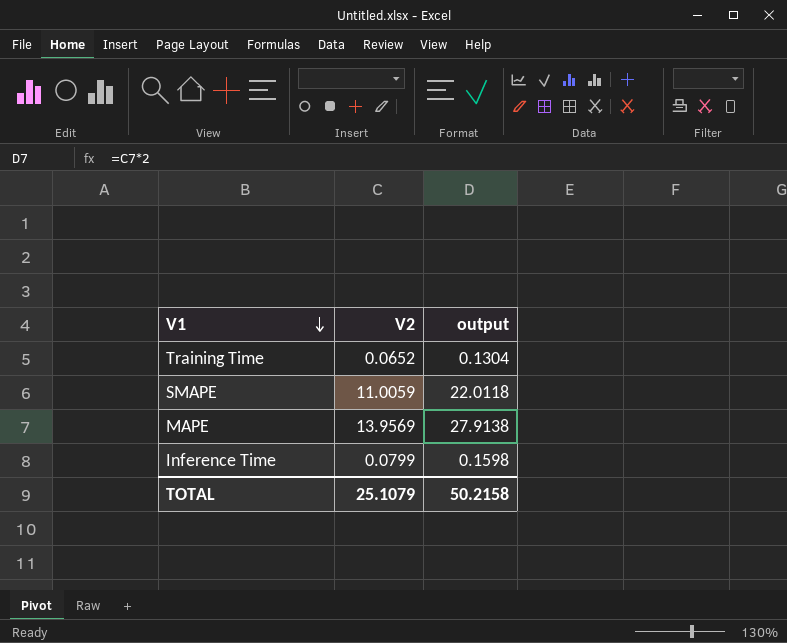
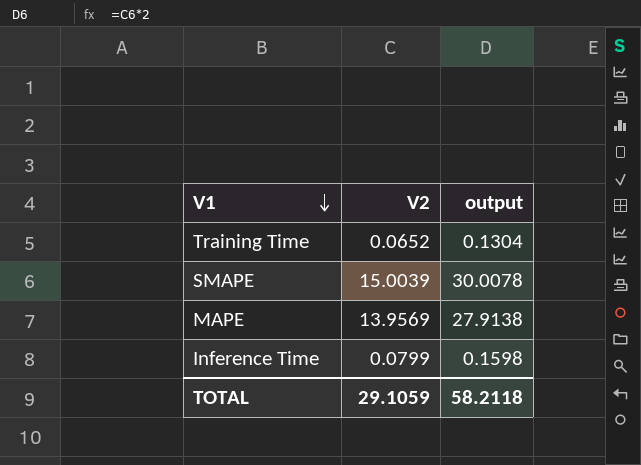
SMAPE | V2: 11.0059 -> 15.0039
SMAPE | output: 22.0118 -> 30.0078
TOTAL | V2: 25.1079 -> 29.1059
TOTAL | output: 50.2158 -> 58.2118

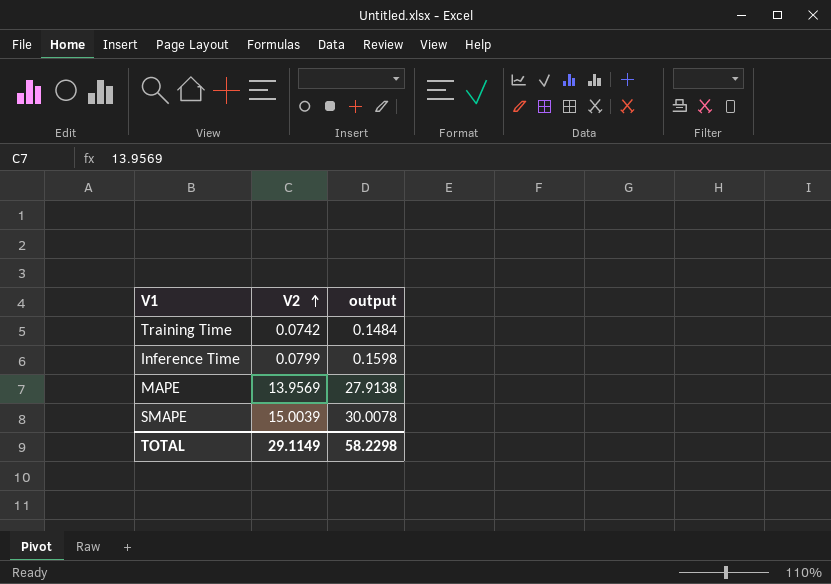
row order: V1 descending -> V2 ascending
Training Time | V2: 0.0652 -> 0.0742
Training Time | output: 0.1304 -> 0.1484
TOTAL | V2: 29.1059 -> 29.1149
TOTAL | output: 58.2118 -> 58.2298

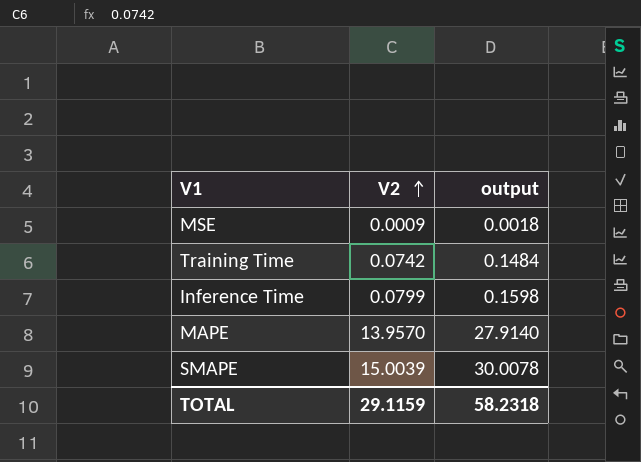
row MSE: none -> 0.0009 | 0.0018
MAPE | V2: 13.9569 -> 13.9570
MAPE | output: 27.9138 -> 27.9140
TOTAL | V2: 29.1149 -> 29.1159
TOTAL | output: 58.2298 -> 58.2318

